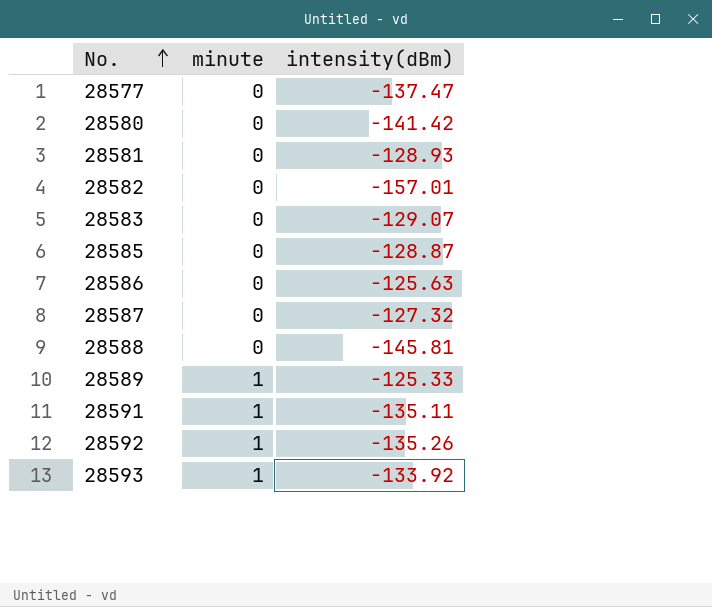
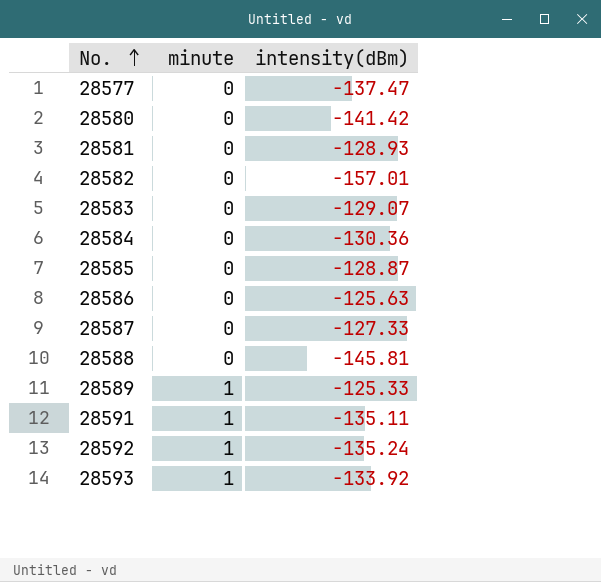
row 28584: none -> 0 | -130.36
28587 | intensity(dBm): -127.32 -> -127.33
28592 | intensity(dBm): -135.26 -> -135.24

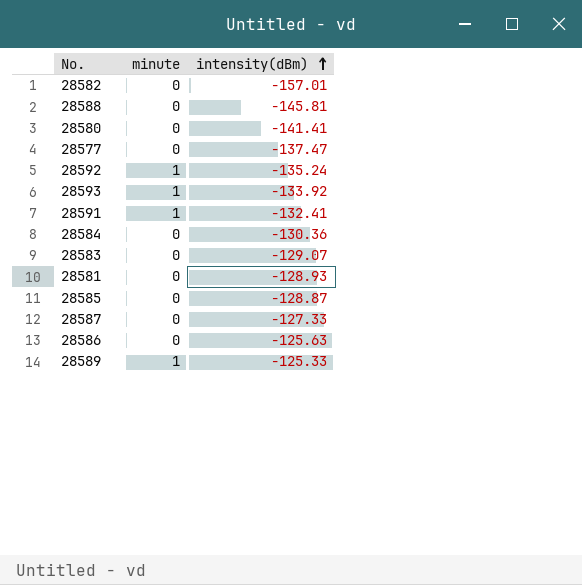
row order: No. ascending -> intensity(dBm) ascending
28580 | intensity(dBm): -141.42 -> -141.41
28591 | intensity(dBm): -135.11 -> -132.41

